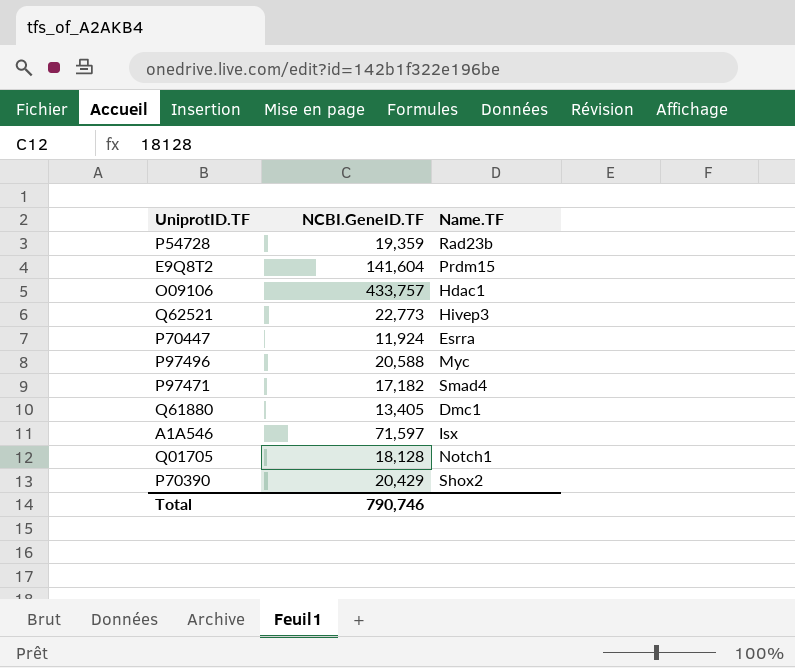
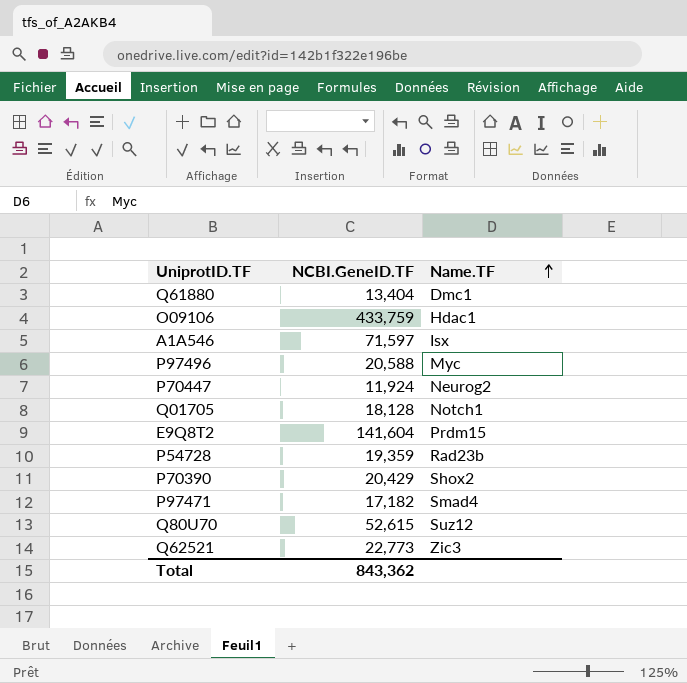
row order: none -> Name.TF ascending
Q61880 | NCBI.GeneID.TF: 13,405 -> 13,404
O09106 | NCBI.GeneID.TF: 433,757 -> 433,759
P70447 | Name.TF: Esrra -> Neurog2
row Q80U70: none -> 52,615 | Suz12
Q62521 | Name.TF: Hivep3 -> Zic3
Total | NCBI.GeneID.TF: 790,746 -> 843,362

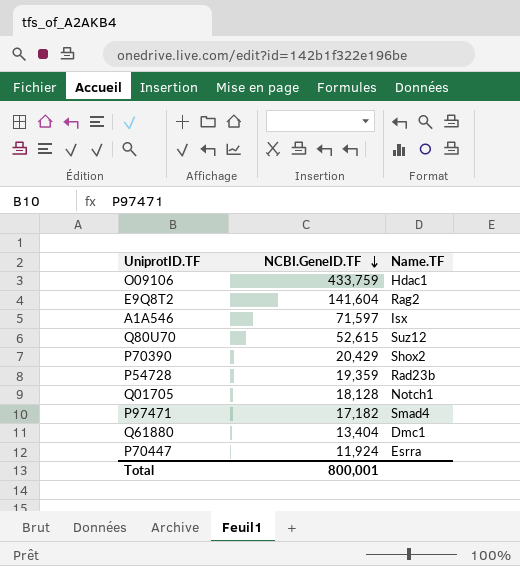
row order: Name.TF ascending -> NCBI.GeneID.TF descending
row P97496: 20,588 | Myc -> none
row Q62521: 22,773 | Zic3 -> none
E9Q8T2 | Name.TF: Prdm15 -> Rag2
P70447 | Name.TF: Neurog2 -> Esrra
Total | NCBI.GeneID.TF: 843,362 -> 800,001

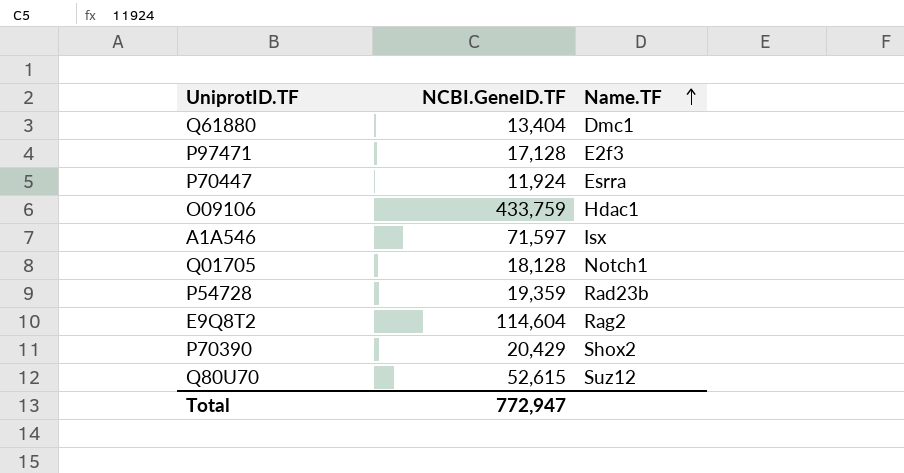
row order: NCBI.GeneID.TF descending -> Name.TF ascending
P97471 | NCBI.GeneID.TF: 17,182 -> 17,128
P97471 | Name.TF: Smad4 -> E2f3
E9Q8T2 | NCBI.GeneID.TF: 141,604 -> 114,604
Total | NCBI.GeneID.TF: 800,001 -> 772,947

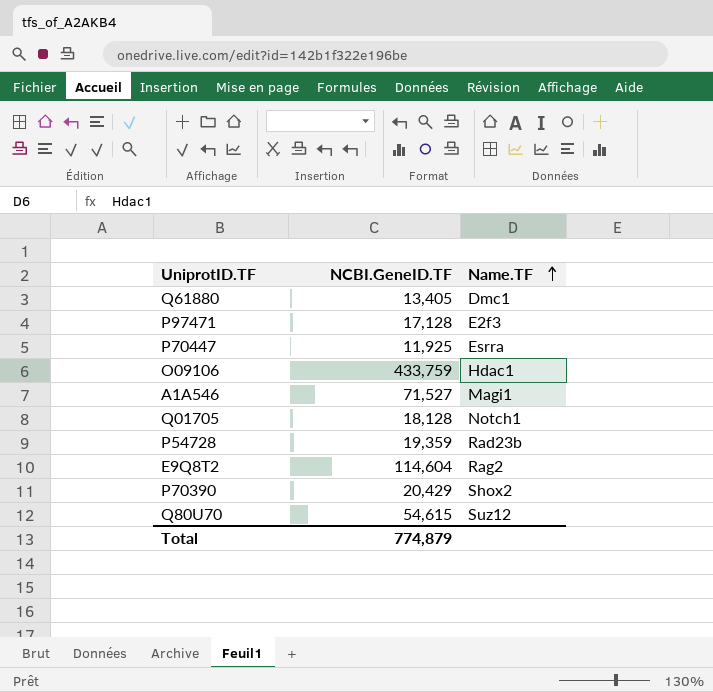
Q61880 | NCBI.GeneID.TF: 13,404 -> 13,405
P70447 | NCBI.GeneID.TF: 11,924 -> 11,925
A1A546 | NCBI.GeneID.TF: 71,597 -> 71,527
A1A546 | Name.TF: Isx -> Magi1
Q80U70 | NCBI.GeneID.TF: 52,615 -> 54,615
Total | NCBI.GeneID.TF: 772,947 -> 774,879

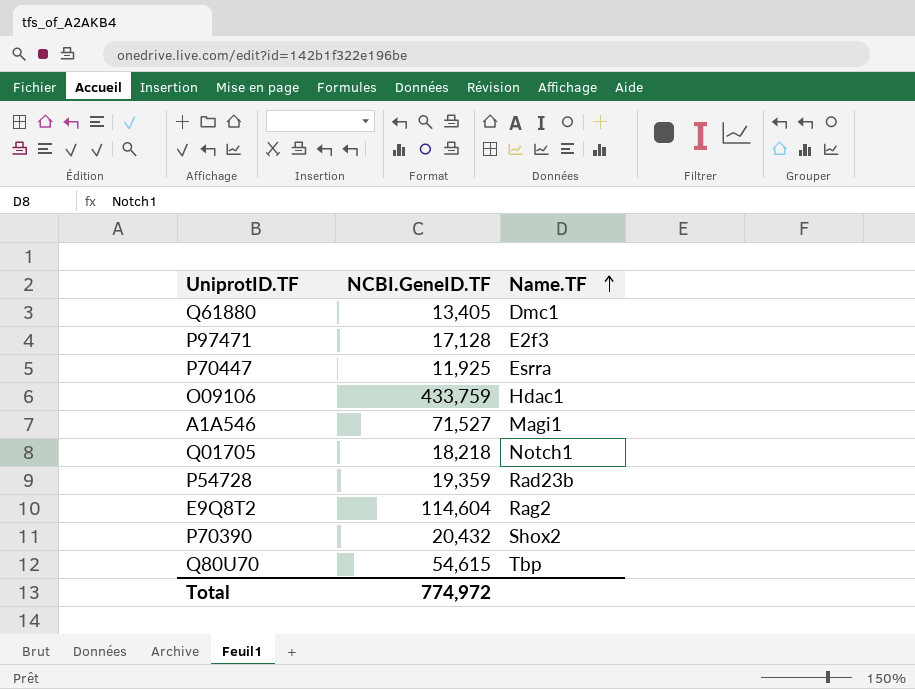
Q01705 | NCBI.GeneID.TF: 18,128 -> 18,218
P70390 | NCBI.GeneID.TF: 20,429 -> 20,432
Q80U70 | Name.TF: Suz12 -> Tbp
Total | NCBI.GeneID.TF: 774,879 -> 774,972

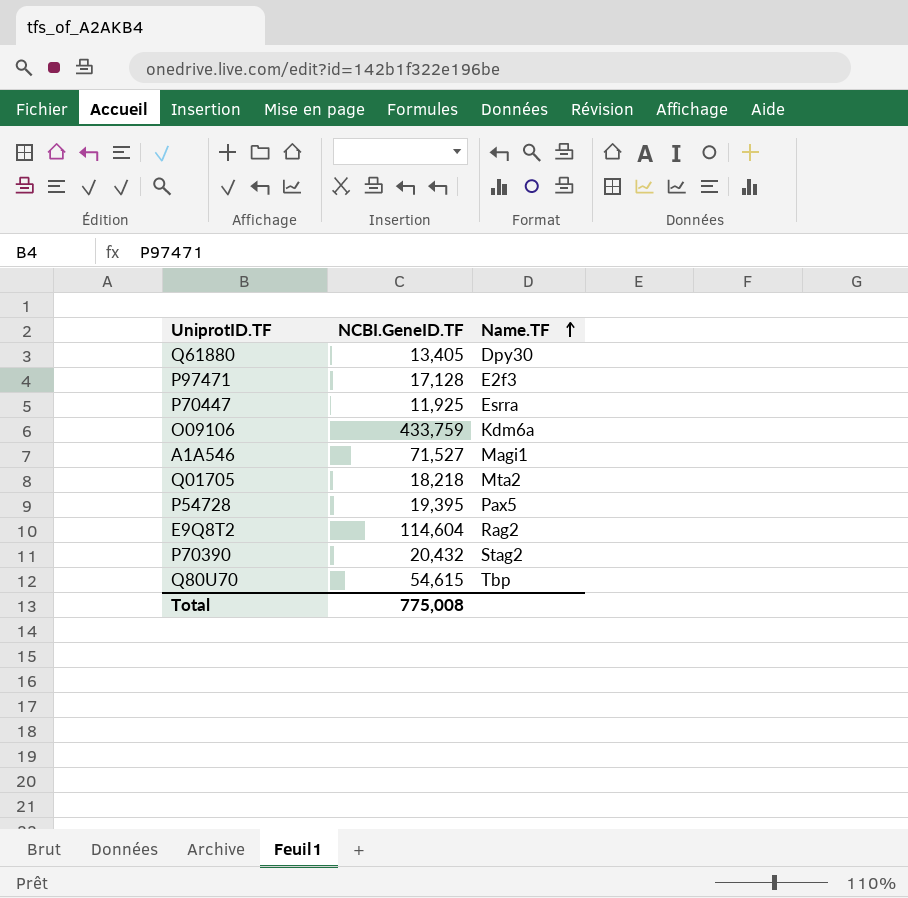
Q61880 | Name.TF: Dmc1 -> Dpy30
O09106 | Name.TF: Hdac1 -> Kdm6a
Q01705 | Name.TF: Notch1 -> Mta2
P54728 | NCBI.GeneID.TF: 19,359 -> 19,395
P54728 | Name.TF: Rad23b -> Pax5
P70390 | Name.TF: Shox2 -> Stag2
Total | NCBI.GeneID.TF: 774,972 -> 775,008

